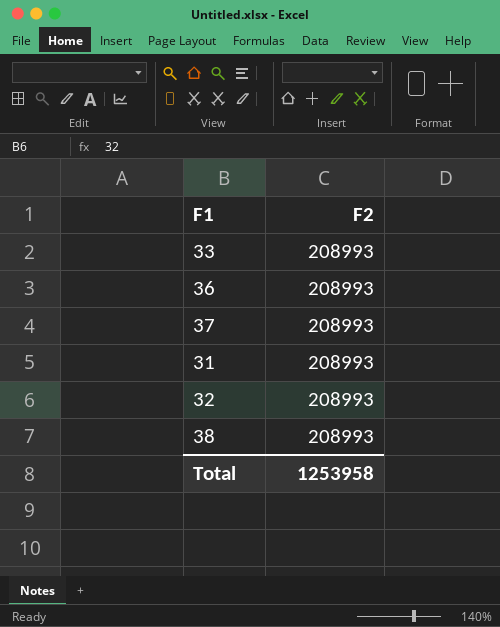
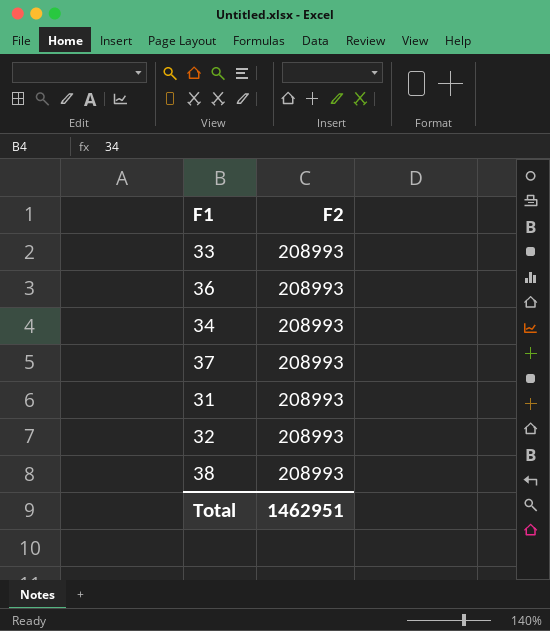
row 34: none -> 208993
Total | F2: 1253958 -> 1462951

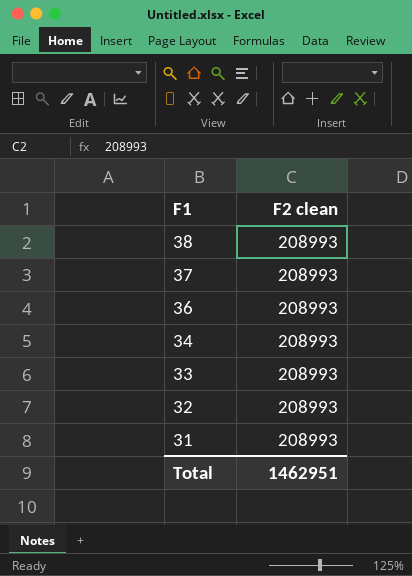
row order: none -> F1 descending
column name: F2 -> F2 clean

